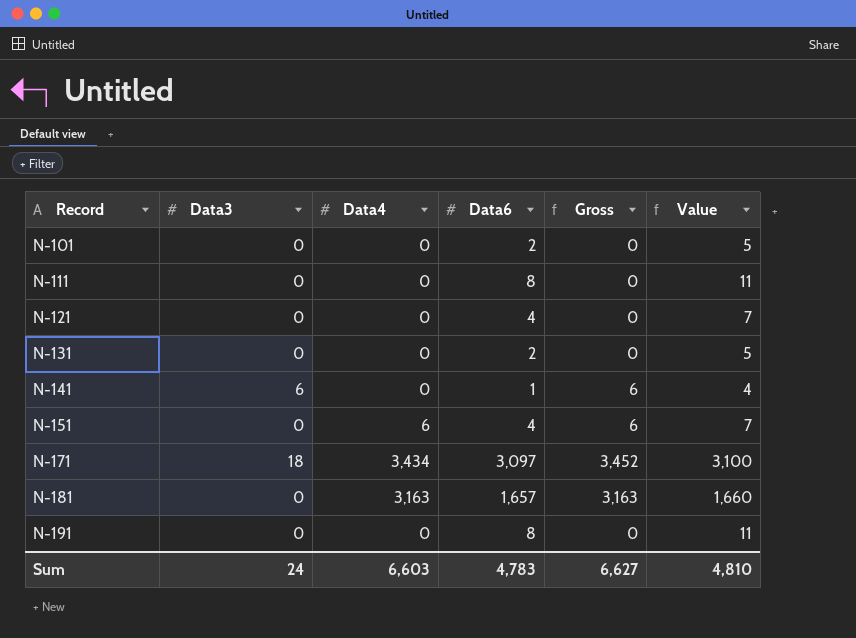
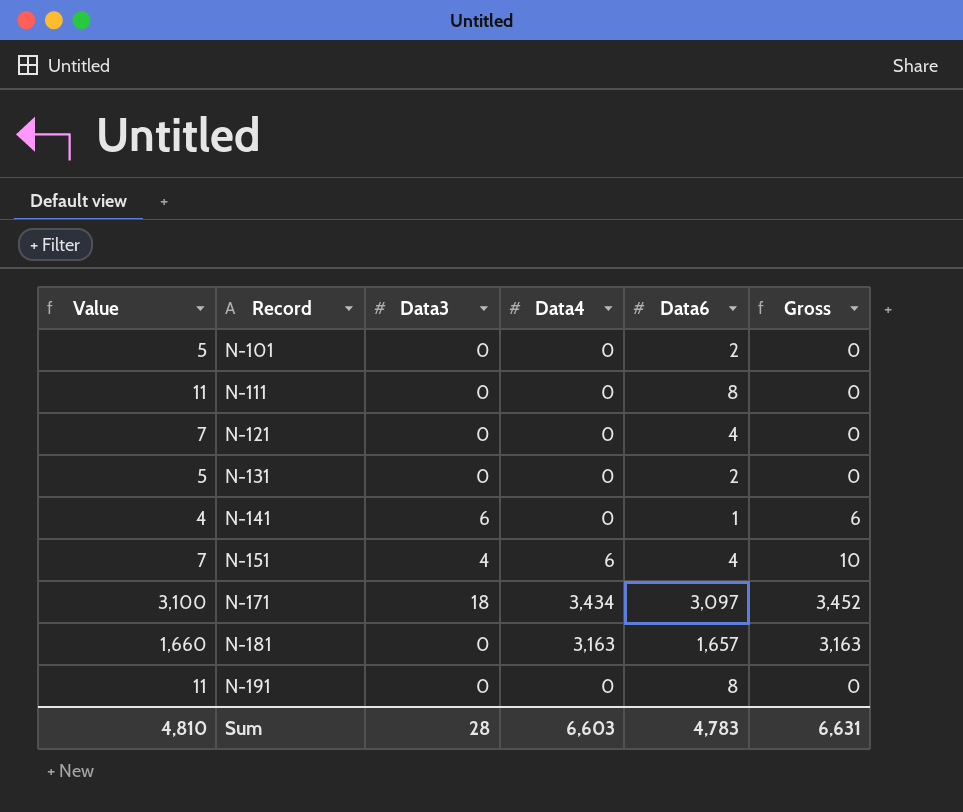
column Value | position: 6 -> 1
N-151 | Data3: 0 -> 4
N-151 | Gross: 6 -> 10
Sum | Data3: 24 -> 28
Sum | Gross: 6,627 -> 6,631

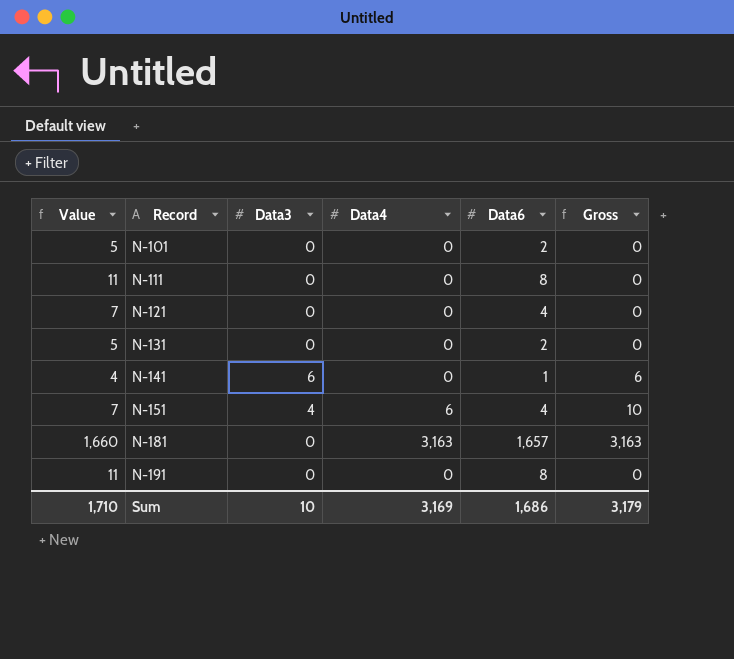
row N-171: 3,100 | 18 | 3,434 | 3,097 | 3,452 -> none
Sum | Value: 4,810 -> 1,710
Sum | Data3: 28 -> 10
Sum | Data4: 6,603 -> 3,169
Sum | Data6: 4,783 -> 1,686
Sum | Gross: 6,631 -> 3,179

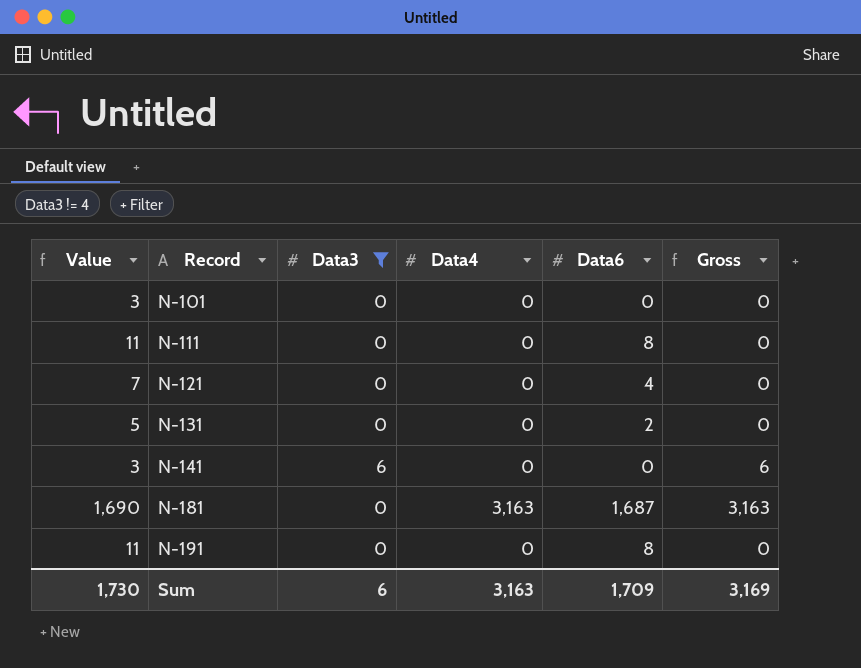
filter: none -> Data3 != 4
N-101 | Value: 5 -> 3
N-101 | Data6: 2 -> 0
N-141 | Value: 4 -> 3
N-141 | Data6: 1 -> 0
N-181 | Value: 1,660 -> 1,690
N-181 | Data6: 1,657 -> 1,687
Sum | Value: 1,710 -> 1,730
Sum | Data3: 10 -> 6
Sum | Data4: 3,169 -> 3,163
Sum | Data6: 1,686 -> 1,709
Sum | Gross: 3,179 -> 3,169

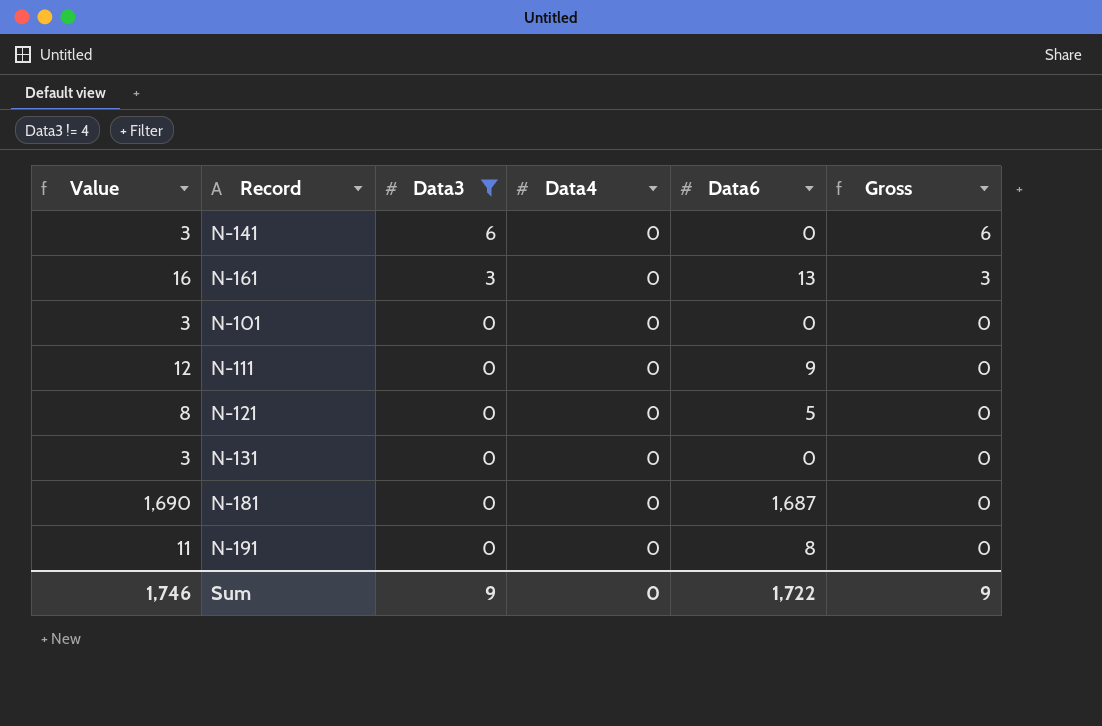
row order: Record ascending -> Data3 descending
row N-161: none -> 16 | 3 | 0 | 13 | 3
N-111 | Value: 11 -> 12
N-111 | Data6: 8 -> 9
N-121 | Value: 7 -> 8
N-121 | Data6: 4 -> 5
N-131 | Value: 5 -> 3
N-131 | Data6: 2 -> 0
N-181 | Data4: 3,163 -> 0
N-181 | Gross: 3,163 -> 0
Sum | Value: 1,730 -> 1,746
Sum | Data3: 6 -> 9
Sum | Data4: 3,163 -> 0
Sum | Data6: 1,709 -> 1,722
Sum | Gross: 3,169 -> 9

